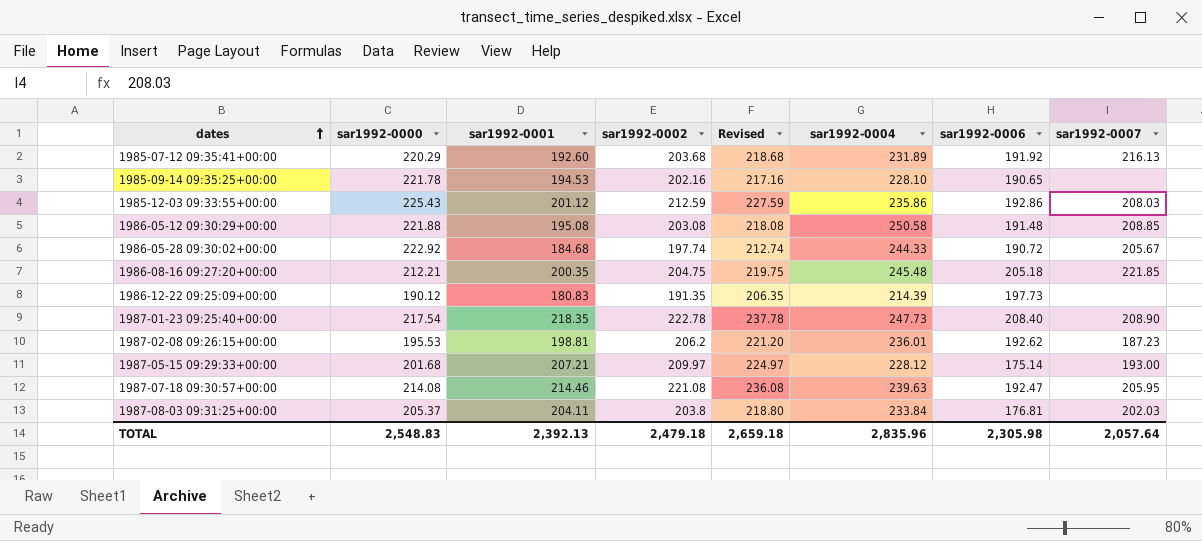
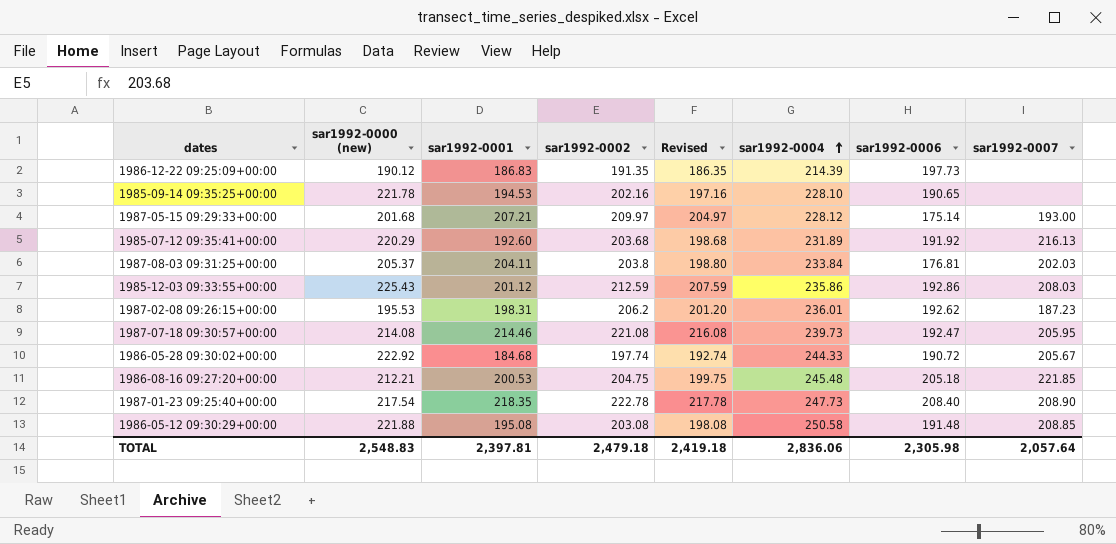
row order: dates ascending -> sar1992-0004 ascending
column name: sar1992-0000 -> sar1992-0000 (new)
column Revised | formula: [sar1992-0002] + 15 -> [sar1992-0002] - 5
1986-12-22 09:25:09+00:00 | sar1992-0001: 180.83 -> 186.83
1987-02-08 09:26:15+00:00 | sar1992-0001: 198.81 -> 198.31
1987-07-18 09:30:57+00:00 | sar1992-0004: 239.63 -> 239.73
1986-08-16 09:27:20+00:00 | sar1992-0001: 200.35 -> 200.53
TOTAL | sar1992-0001: 2,392.13 -> 2,397.81
TOTAL | Revised: 2,659.18 -> 2,419.18
TOTAL | sar1992-0004: 2,835.96 -> 2,836.06

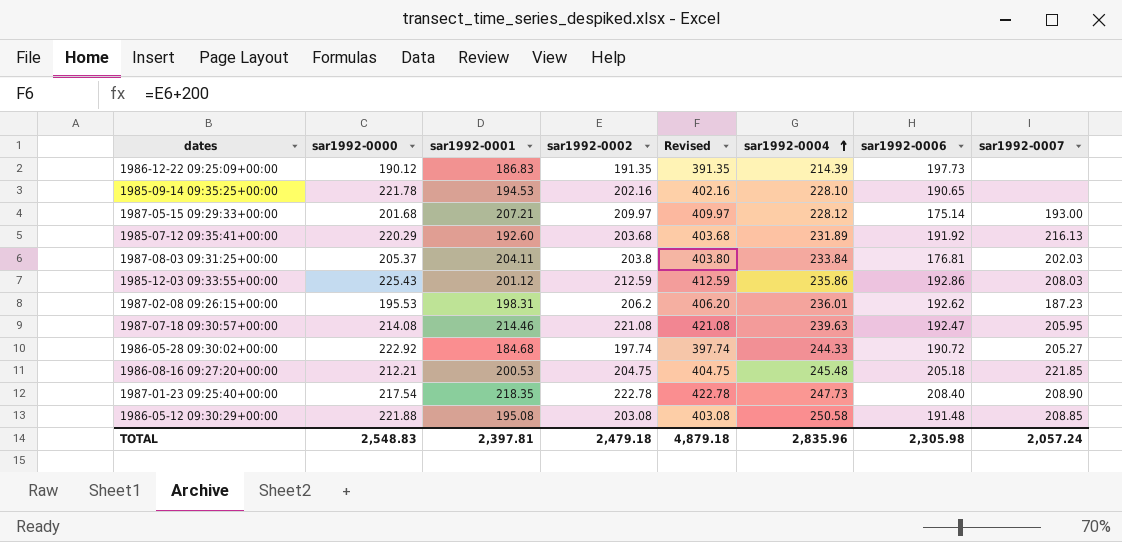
column name: sar1992-0000 (new) -> sar1992-0000
column Revised | formula: [sar1992-0002] - 5 -> [sar1992-0002] + 200
1987-07-18 09:30:57+00:00 | sar1992-0004: 239.73 -> 239.63
1986-05-28 09:30:02+00:00 | sar1992-0007: 205.67 -> 205.27
TOTAL | Revised: 2,419.18 -> 4,879.18
TOTAL | sar1992-0004: 2,836.06 -> 2,835.96
TOTAL | sar1992-0007: 2,057.64 -> 2,057.24

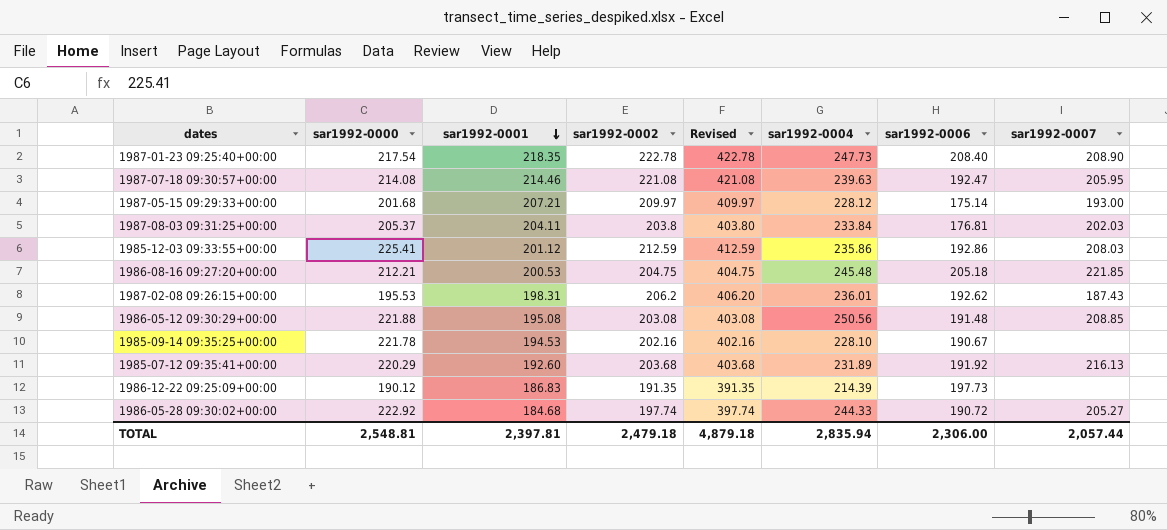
row order: sar1992-0004 ascending -> sar1992-0001 descending
1985-12-03 09:33:55+00:00 | sar1992-0000: 225.43 -> 225.41
1987-02-08 09:26:15+00:00 | sar1992-0007: 187.23 -> 187.43
1986-05-12 09:30:29+00:00 | sar1992-0004: 250.58 -> 250.56
1985-09-14 09:35:25+00:00 | sar1992-0006: 190.65 -> 190.67
TOTAL | sar1992-0000: 2,548.83 -> 2,548.81
TOTAL | sar1992-0004: 2,835.96 -> 2,835.94
TOTAL | sar1992-0006: 2,305.98 -> 2,306.00
TOTAL | sar1992-0007: 2,057.24 -> 2,057.44

